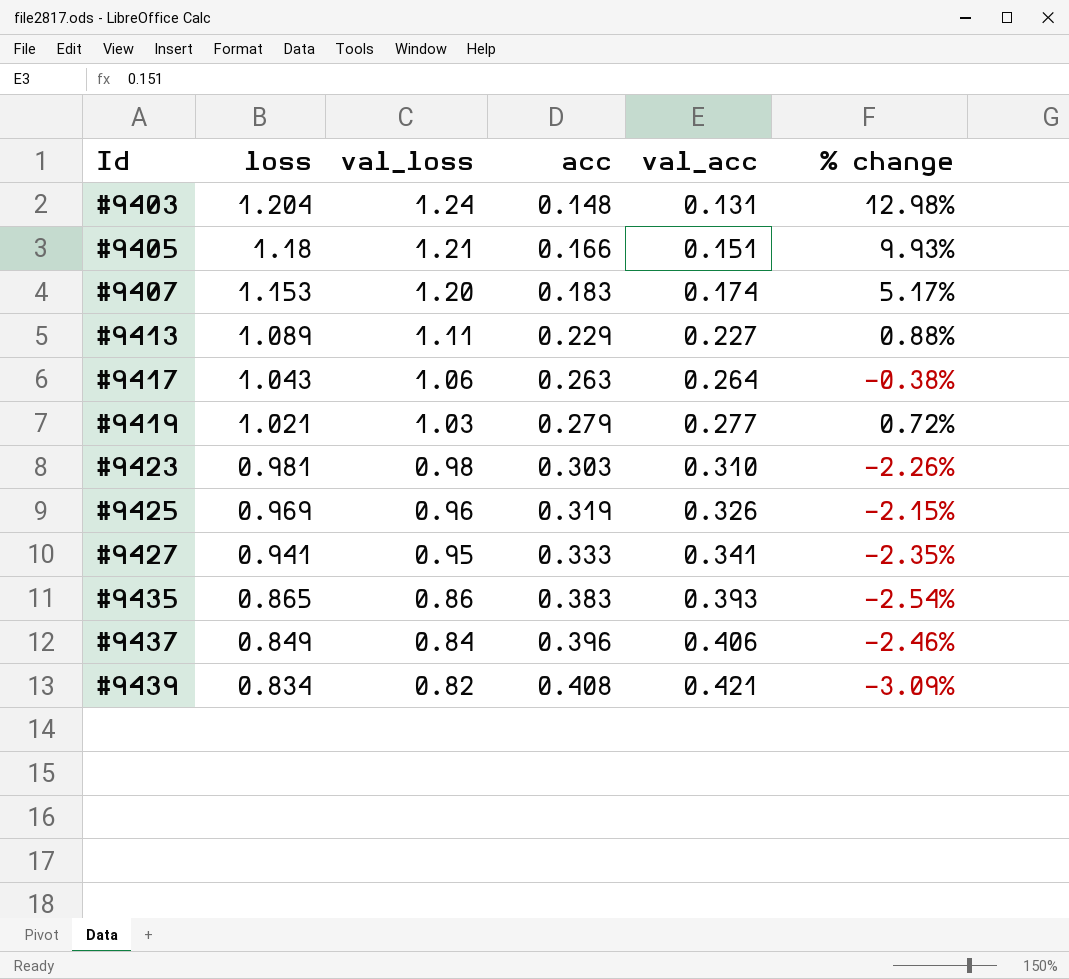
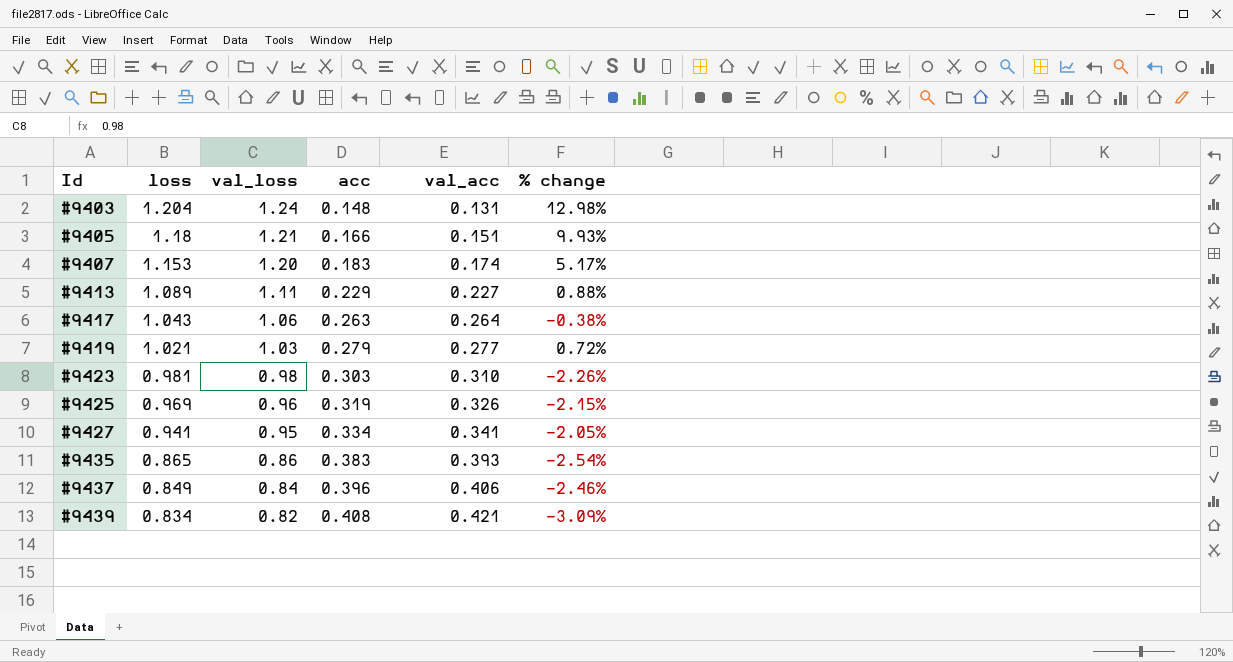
#9427 | acc: 0.333 -> 0.334
#9427 | % change: -2.35% -> -2.05%

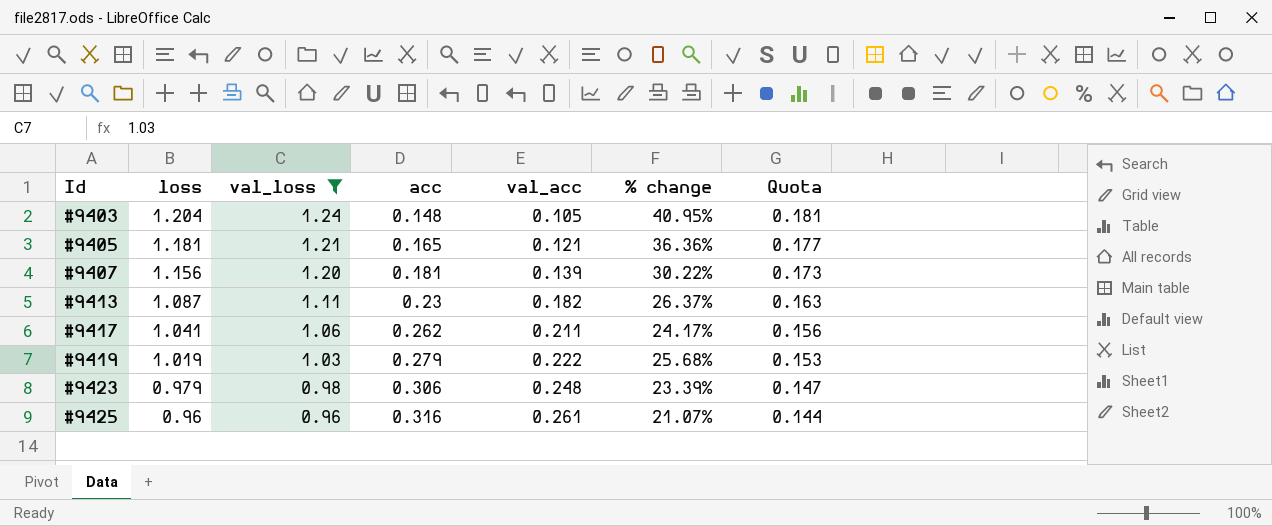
filter: none -> val_loss >= 0.96
column Quota | formula: none -> [loss] * 0.15
#9403 | val_acc: 0.131 -> 0.105
#9403 | % change: 12.98% -> 40.95%
#9405 | loss: 1.18 -> 1.181
#9405 | acc: 0.166 -> 0.165
#9405 | val_acc: 0.151 -> 0.121
#9405 | % change: 9.93% -> 36.36%
#9407 | loss: 1.153 -> 1.156
#9407 | acc: 0.183 -> 0.181
#9407 | val_acc: 0.174 -> 0.139
#9407 | % change: 5.17% -> 30.22%
#9413 | loss: 1.089 -> 1.087
#9413 | acc: 0.229 -> 0.23
#9413 | val_acc: 0.227 -> 0.182
#9413 | % change: 0.88% -> 26.37%
#9417 | loss: 1.043 -> 1.041
#9417 | acc: 0.263 -> 0.262
#9417 | val_acc: 0.264 -> 0.211
#9417 | % change: -0.38% -> 24.17%
#9419 | loss: 1.021 -> 1.019
#9419 | val_acc: 0.277 -> 0.222
#9419 | % change: 0.72% -> 25.68%
#9423 | loss: 0.981 -> 0.979
#9423 | acc: 0.303 -> 0.306
#9423 | val_acc: 0.310 -> 0.248
#9423 | % change: -2.26% -> 23.39%
#9425 | loss: 0.969 -> 0.96
#9425 | acc: 0.319 -> 0.316
#9425 | val_acc: 0.326 -> 0.261
#9425 | % change: -2.15% -> 21.07%

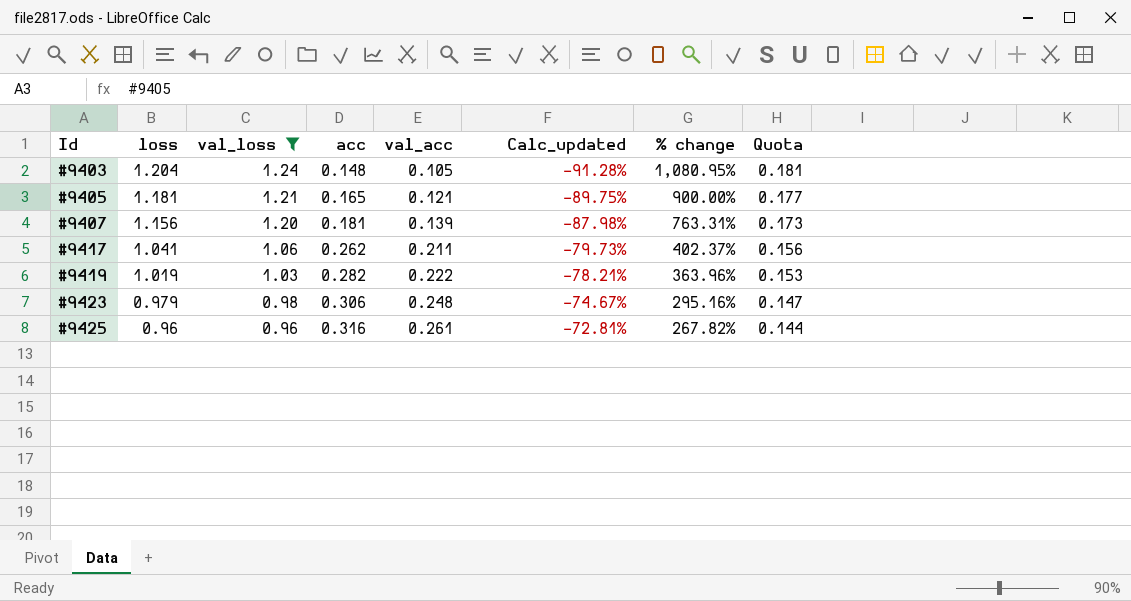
column Calc_updated | formula: none -> ([val_acc] - [loss]) / [loss]
column % change | formula: ([acc] - [val_acc]) / [val_acc] -> ([val_loss] - [val_acc]) / [val_acc]
row #9413: 1.087 | 1.11 | 0.23 | 0.182 | 26.37% | 0.163 -> none
#9419 | acc: 0.279 -> 0.282

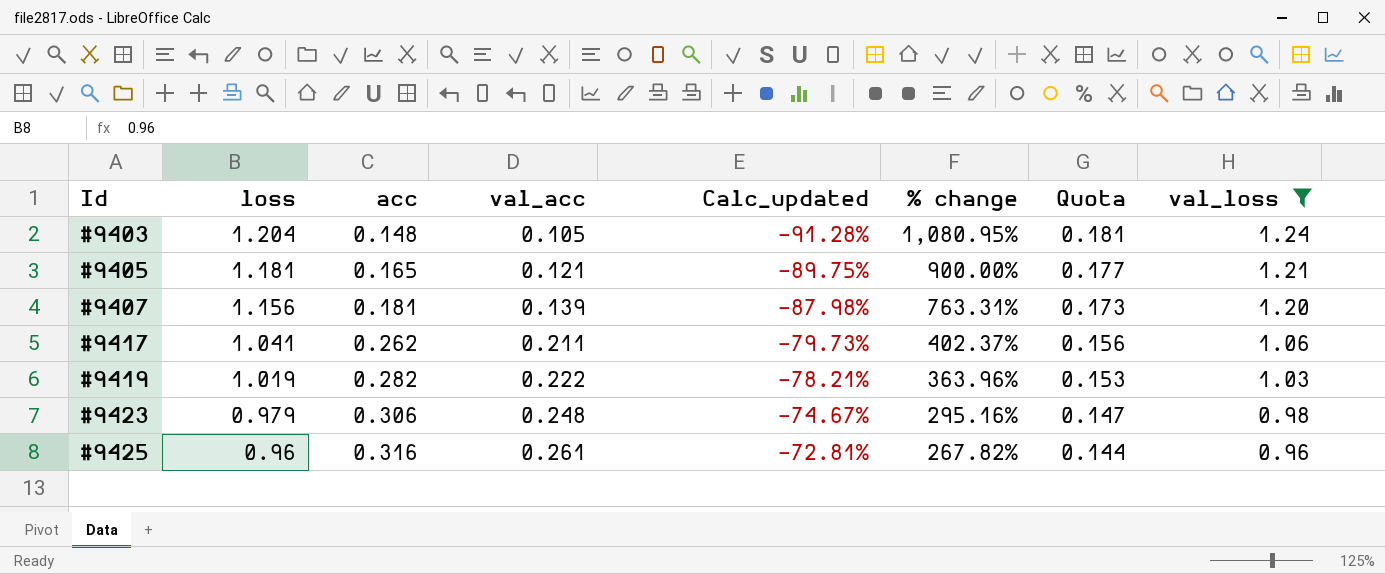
column val_loss | position: 3 -> 8

